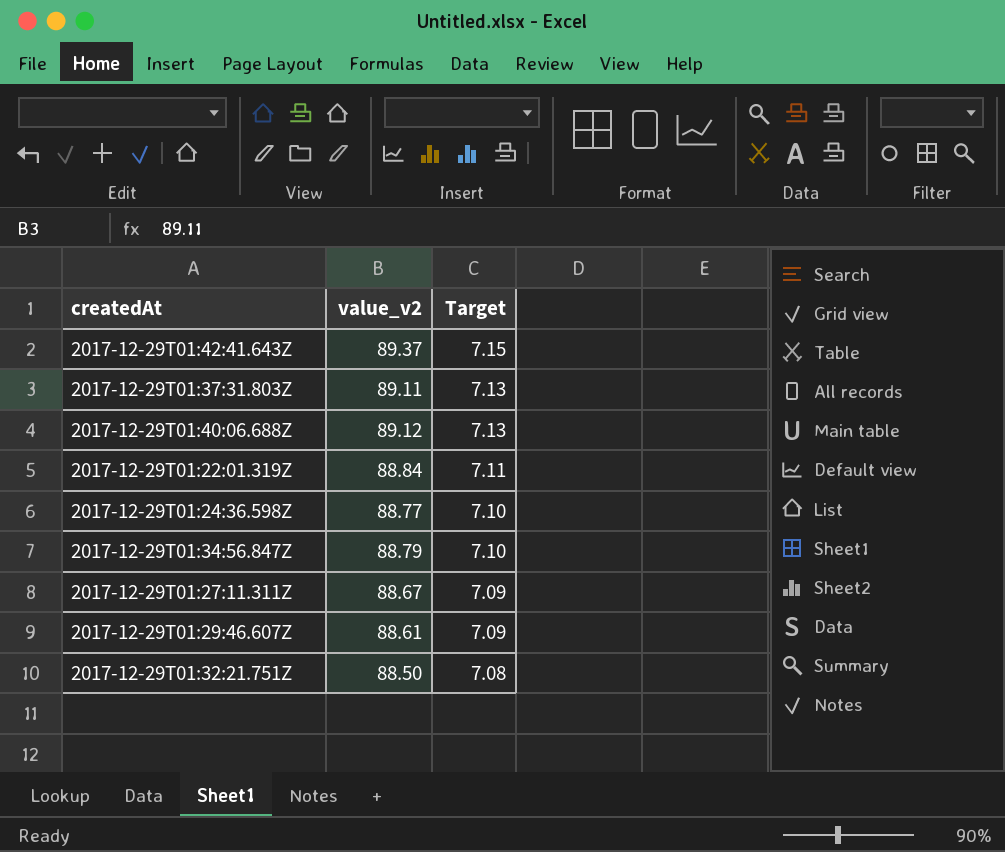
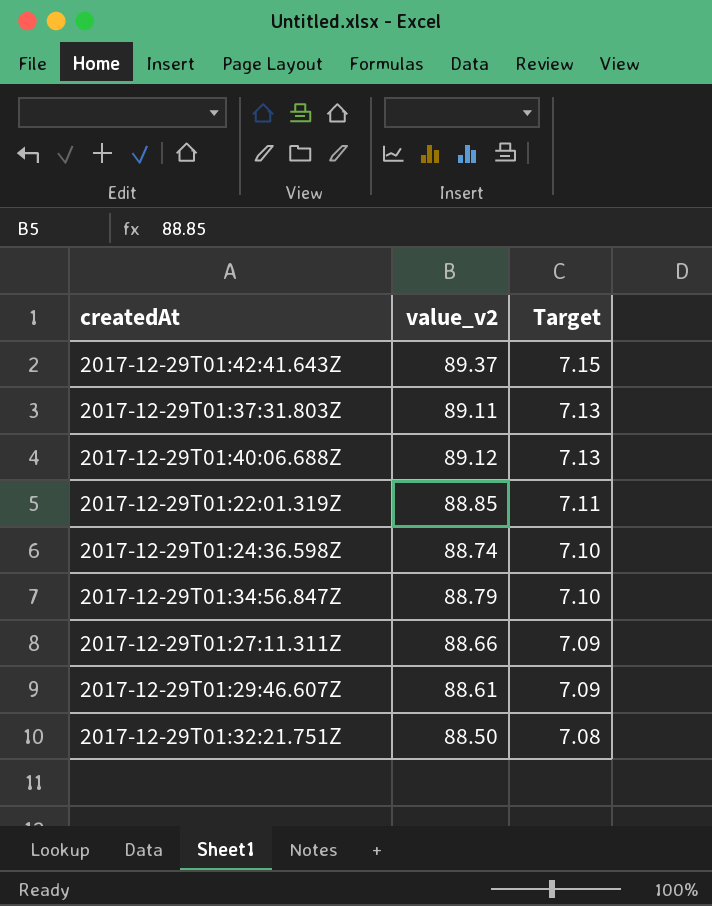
2017-12-29T01:22:01.319Z | value_v2: 88.84 -> 88.85
2017-12-29T01:24:36.598Z | value_v2: 88.77 -> 88.74
2017-12-29T01:27:11.311Z | value_v2: 88.67 -> 88.66

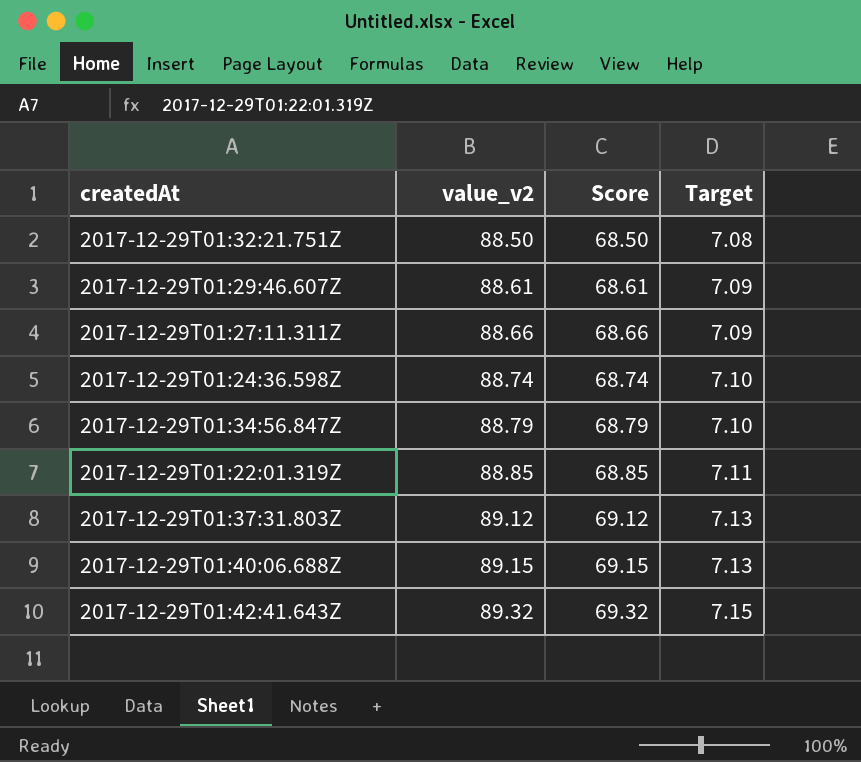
row order: Target descending -> value_v2 ascending
column Score | formula: none -> [value_v2] - 20
2017-12-29T01:37:31.803Z | value_v2: 89.11 -> 89.12
2017-12-29T01:40:06.688Z | value_v2: 89.12 -> 89.15
2017-12-29T01:42:41.643Z | value_v2: 89.37 -> 89.32

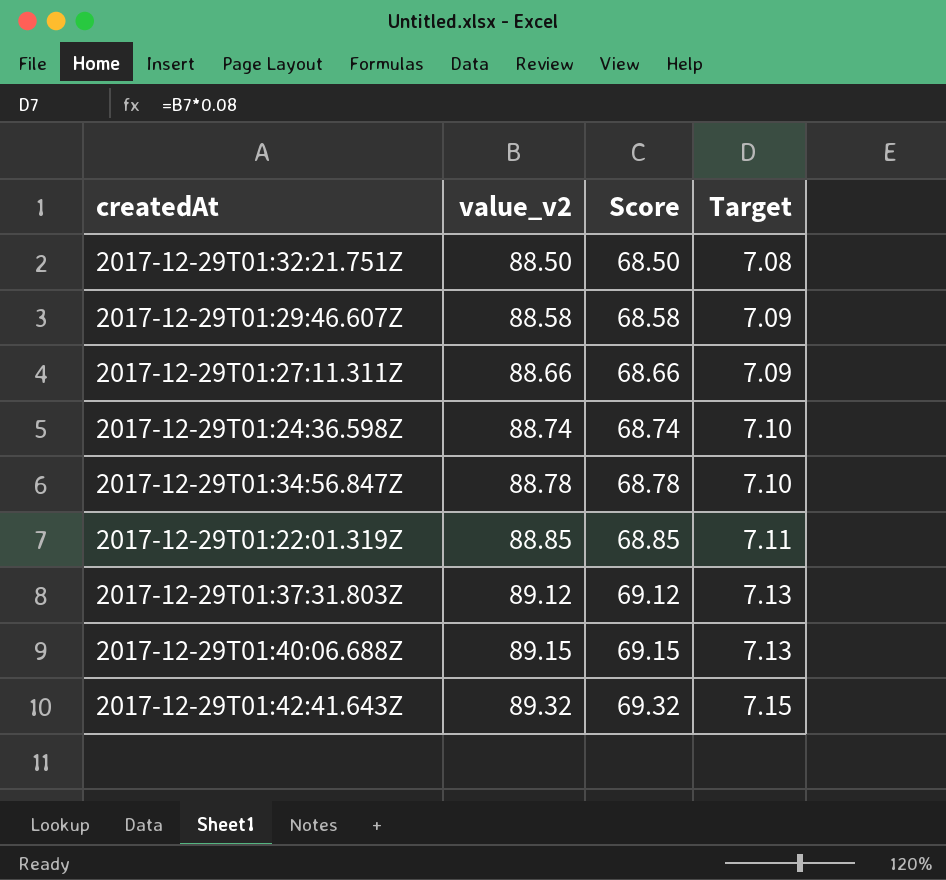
2017-12-29T01:29:46.607Z | value_v2: 88.61 -> 88.58
2017-12-29T01:29:46.607Z | Score: 68.61 -> 68.58
2017-12-29T01:34:56.847Z | value_v2: 88.79 -> 88.78
2017-12-29T01:34:56.847Z | Score: 68.79 -> 68.78

